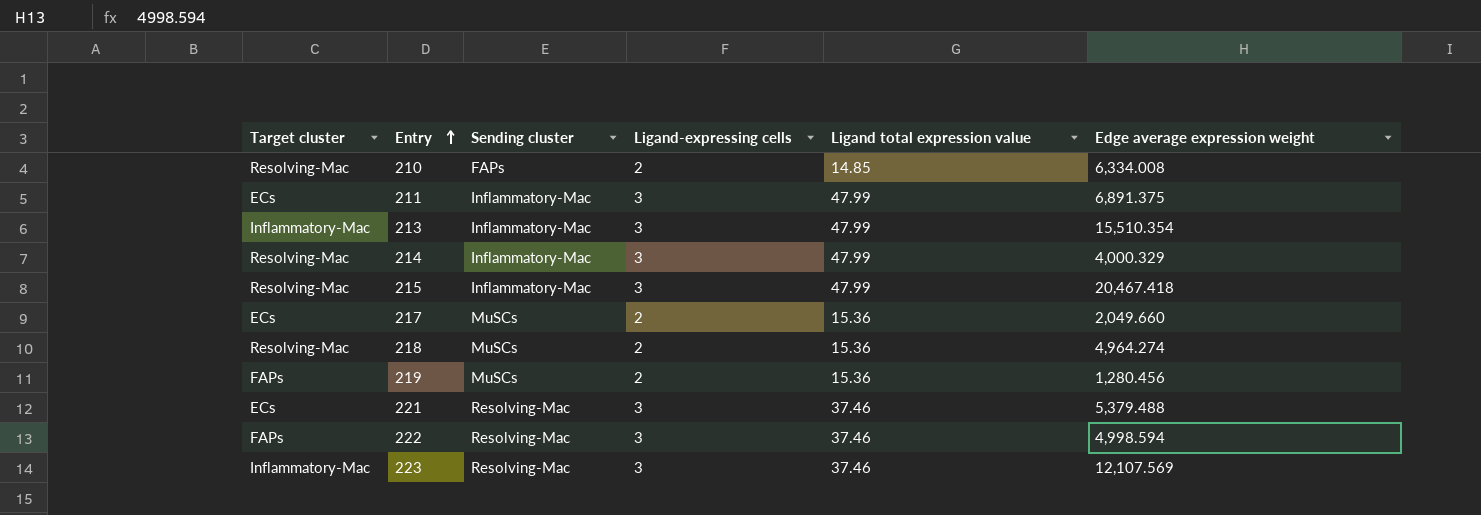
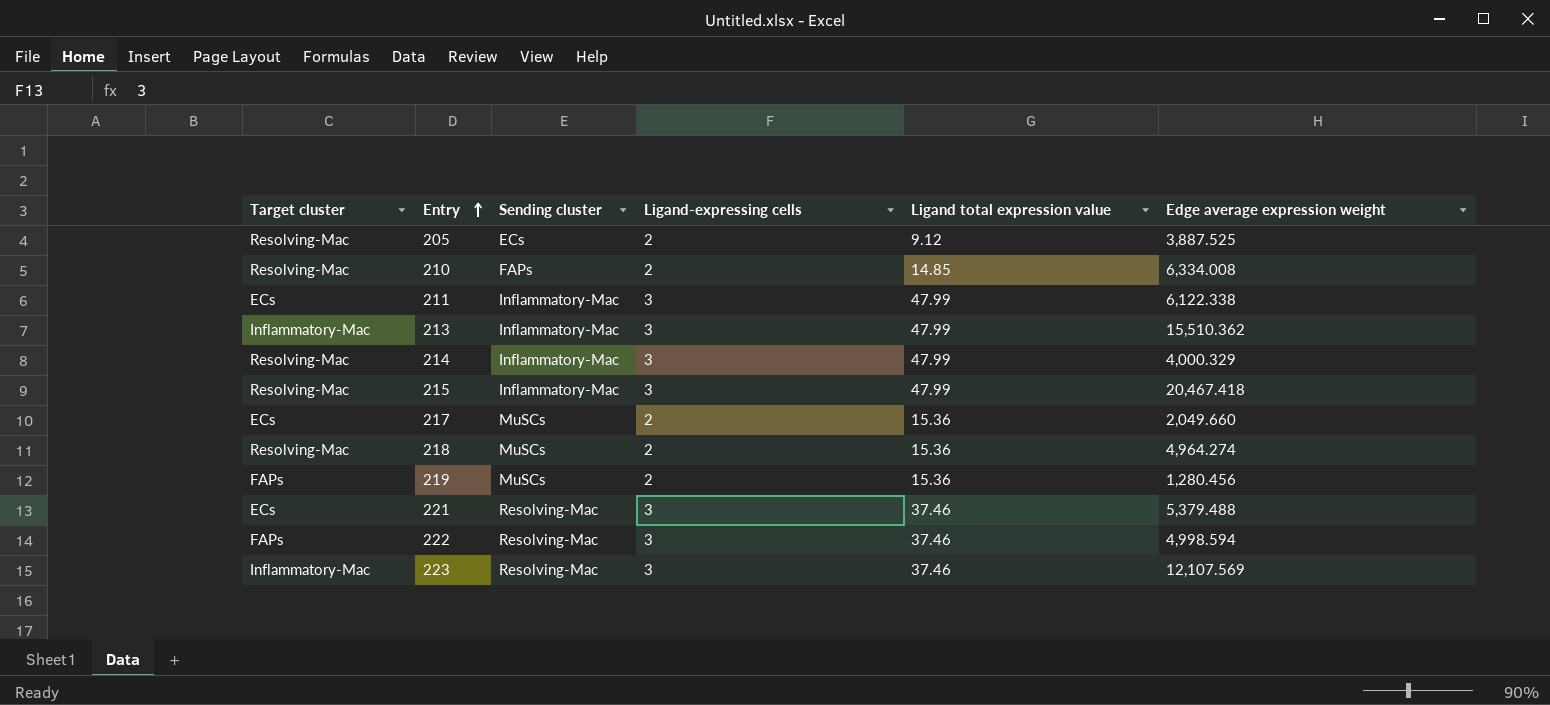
row 205: none -> Resolving-Mac | ECs | 2 | 9.12 | 3,887.525
211 | Edge average expression weight: 6,891.375 -> 6,122.338
213 | Edge average expression weight: 15,510.354 -> 15,510.362

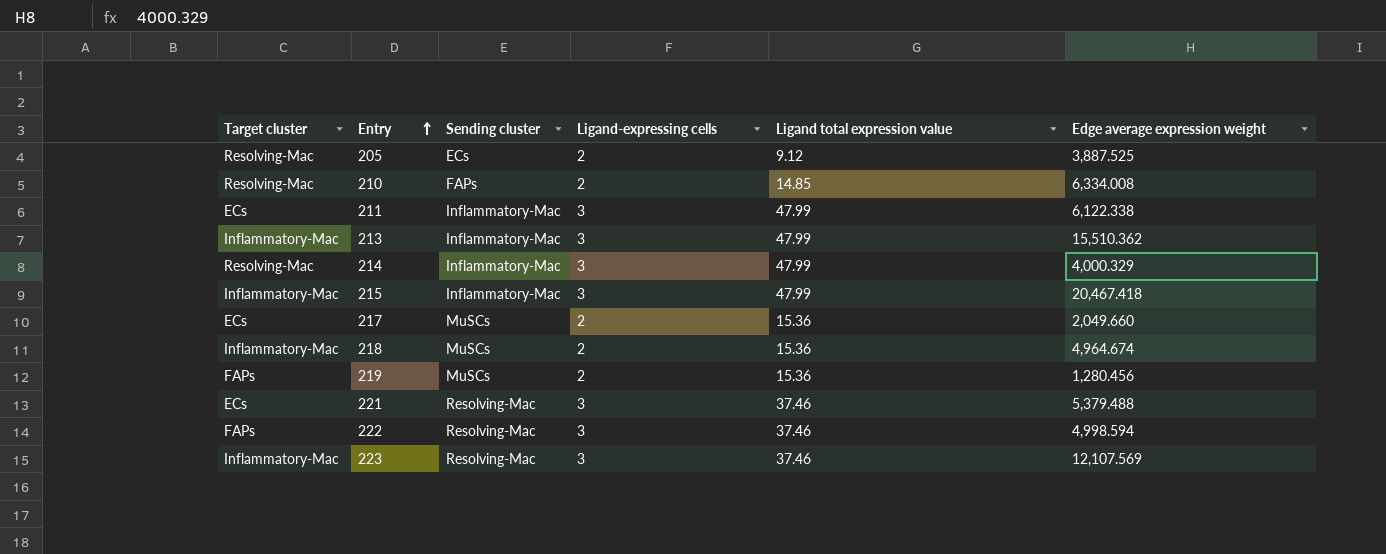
215 | Target cluster: Resolving-Mac -> Inflammatory-Mac
218 | Target cluster: Resolving-Mac -> Inflammatory-Mac
218 | Edge average expression weight: 4,964.274 -> 4,964.674

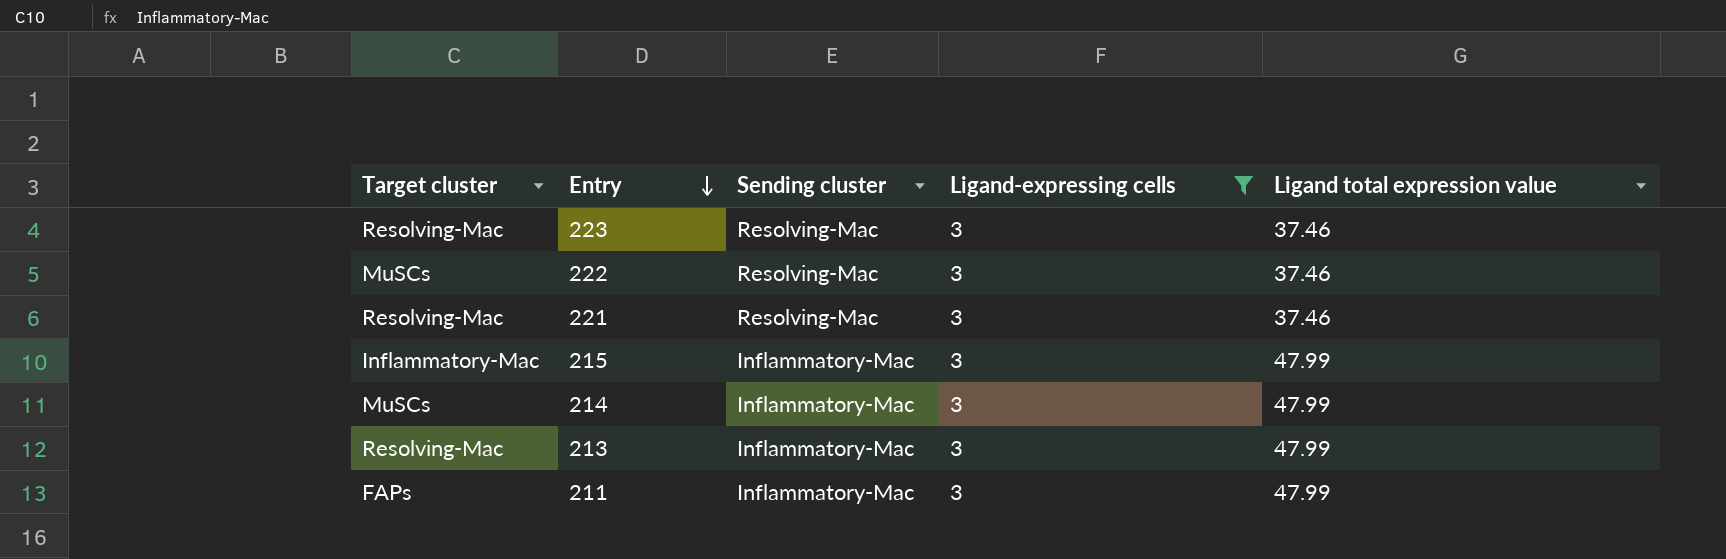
filter: none -> Ligand-expressing cells = 3
row order: Entry ascending -> Entry descending
column Edge average expression weight | position: 6 -> none
223 | Target cluster: Inflammatory-Mac -> Resolving-Mac
222 | Target cluster: FAPs -> MuSCs
221 | Target cluster: ECs -> Resolving-Mac
214 | Target cluster: Resolving-Mac -> MuSCs
213 | Target cluster: Inflammatory-Mac -> Resolving-Mac
211 | Target cluster: ECs -> FAPs

